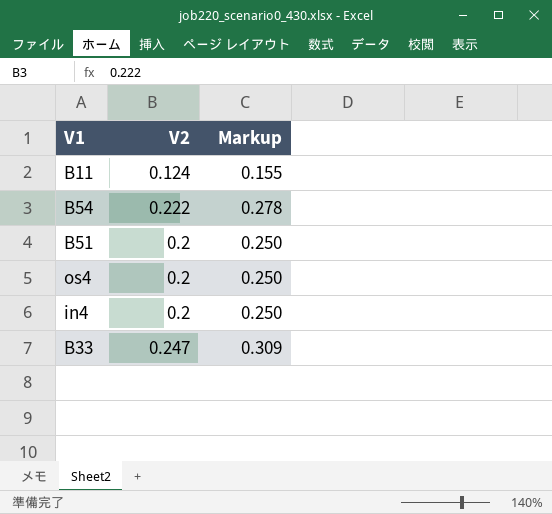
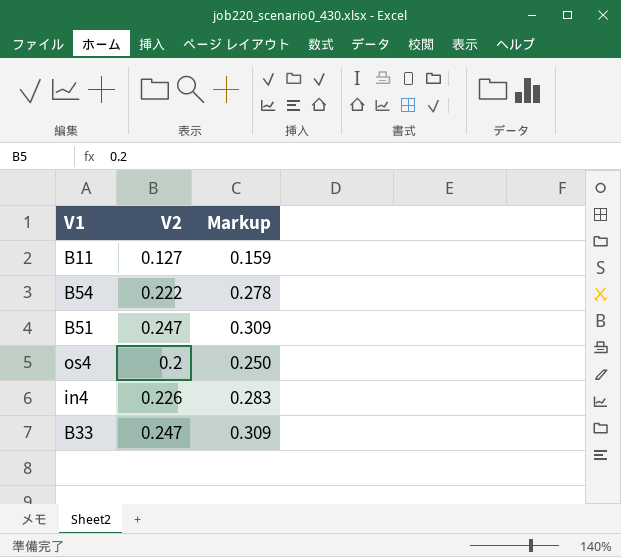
B11 | V2: 0.124 -> 0.127
B11 | Markup: 0.155 -> 0.159
B51 | V2: 0.2 -> 0.247
B51 | Markup: 0.250 -> 0.309
in4 | V2: 0.2 -> 0.226
in4 | Markup: 0.250 -> 0.283

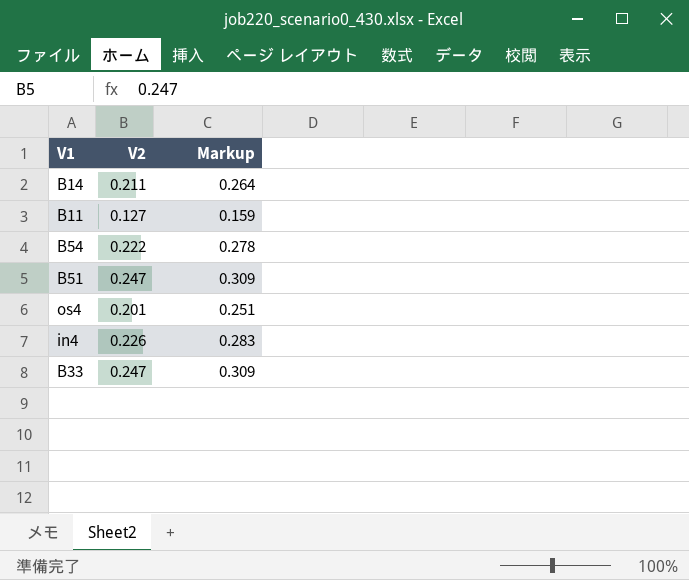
row B14: none -> 0.211 | 0.264
os4 | V2: 0.2 -> 0.201
os4 | Markup: 0.250 -> 0.251

